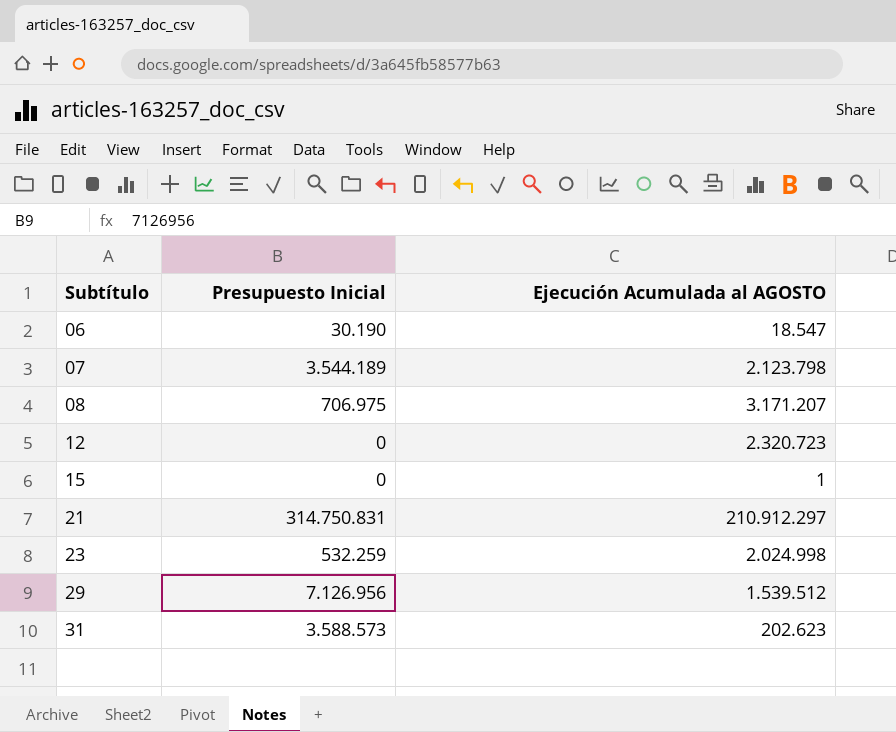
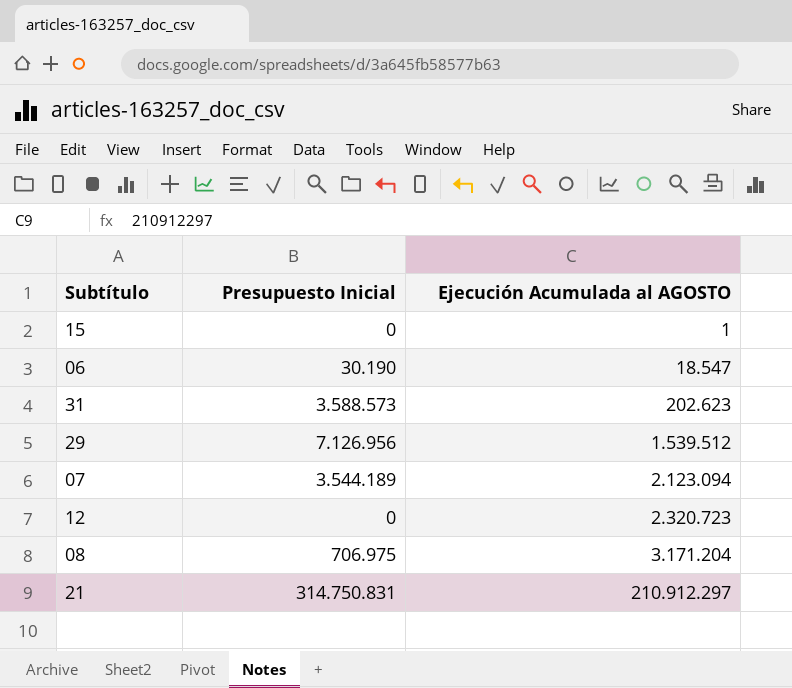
row order: Subtítulo ascending -> Ejecución Acumulada al AGOSTO ascending
row 23: 532.259 | 2.024.998 -> none
07 | Ejecución Acumulada al AGOSTO: 2.123.798 -> 2.123.094
08 | Ejecución Acumulada al AGOSTO: 3.171.207 -> 3.171.204

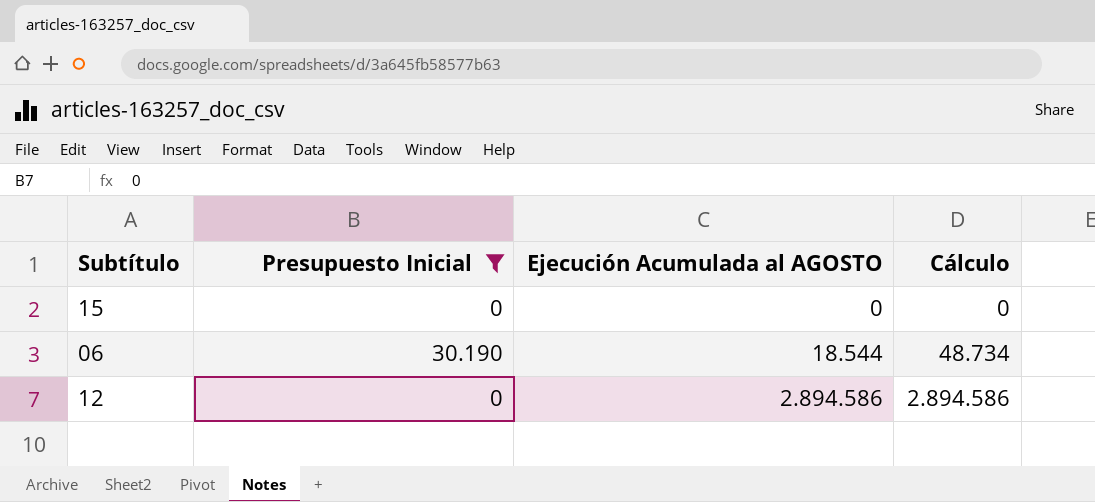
filter: none -> Presupuesto Inicial <= 30.190
column Cálculo | formula: none -> [Presupuesto Inicial] + [Ejecución Acumulada al AGOSTO]
15 | Ejecución Acumulada al AGOSTO: 1 -> 0
06 | Ejecución Acumulada al AGOSTO: 18.547 -> 18.544
12 | Ejecución Acumulada al AGOSTO: 2.320.723 -> 2.894.586

